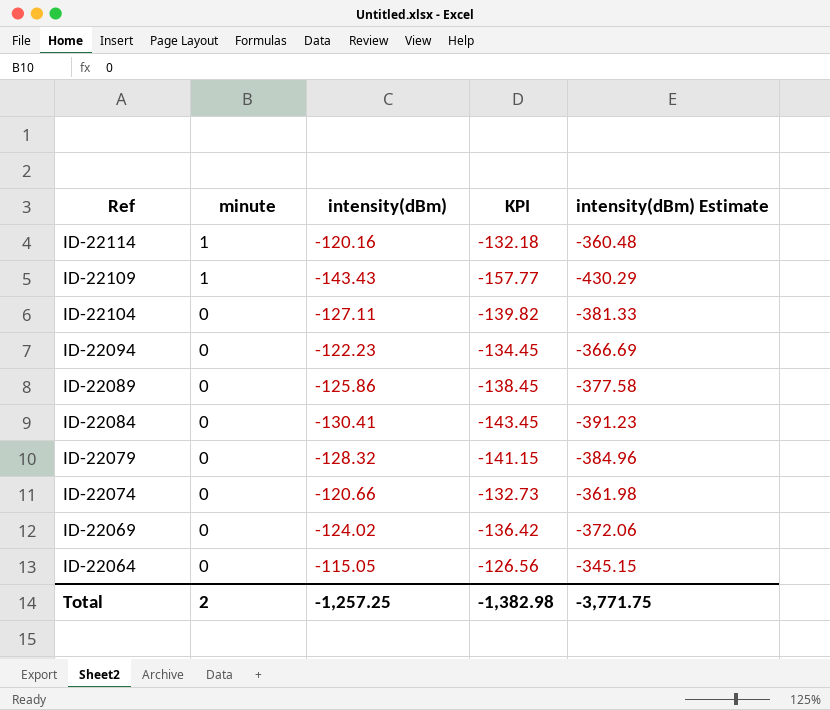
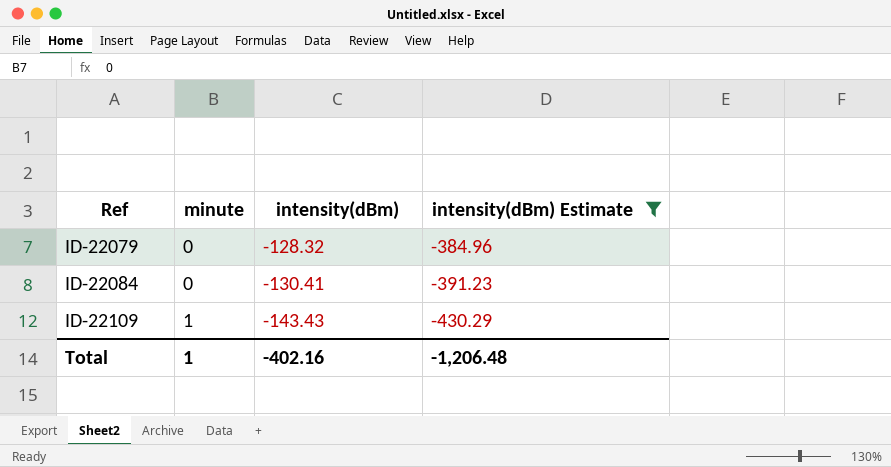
filter: none -> intensity(dBm) Estimate <= -384.96
row order: Ref descending -> Ref ascending
column KPI | formula: [intensity(dBm)] * 1.1 -> none
Total | minute: 2 -> 1
Total | intensity(dBm): -1,257.25 -> -402.16
Total | intensity(dBm) Estimate: -3,771.75 -> -1,206.48

